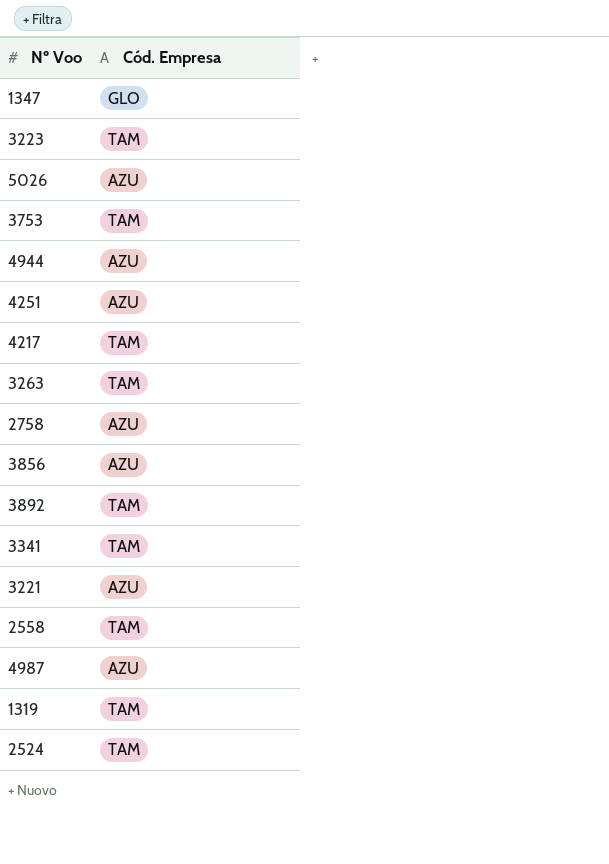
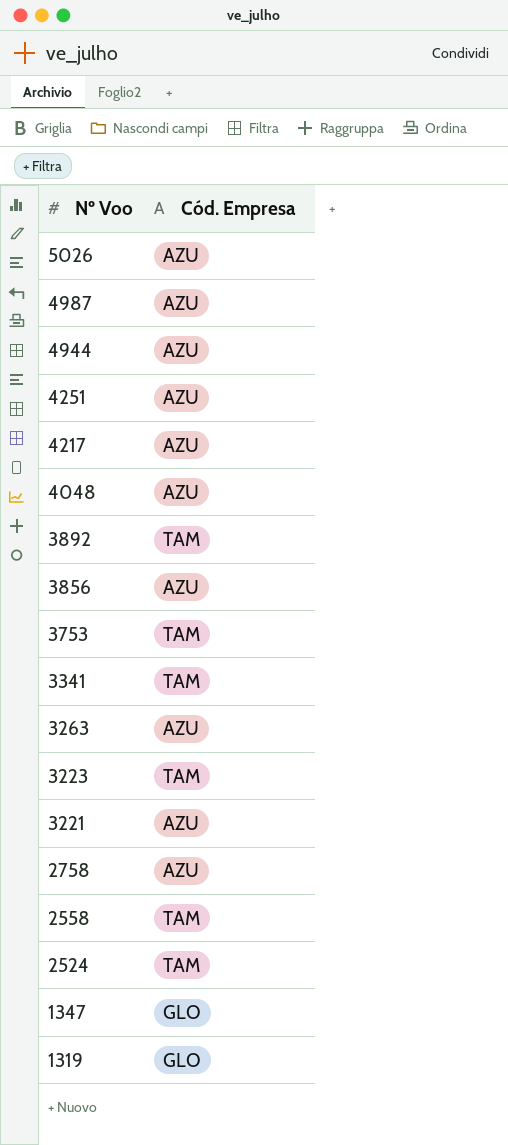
row order: none -> Nº Voo descending
4217 | Cód. Empresa: TAM -> AZU
row 4048: none -> AZU
3263 | Cód. Empresa: TAM -> AZU
1319 | Cód. Empresa: TAM -> GLO

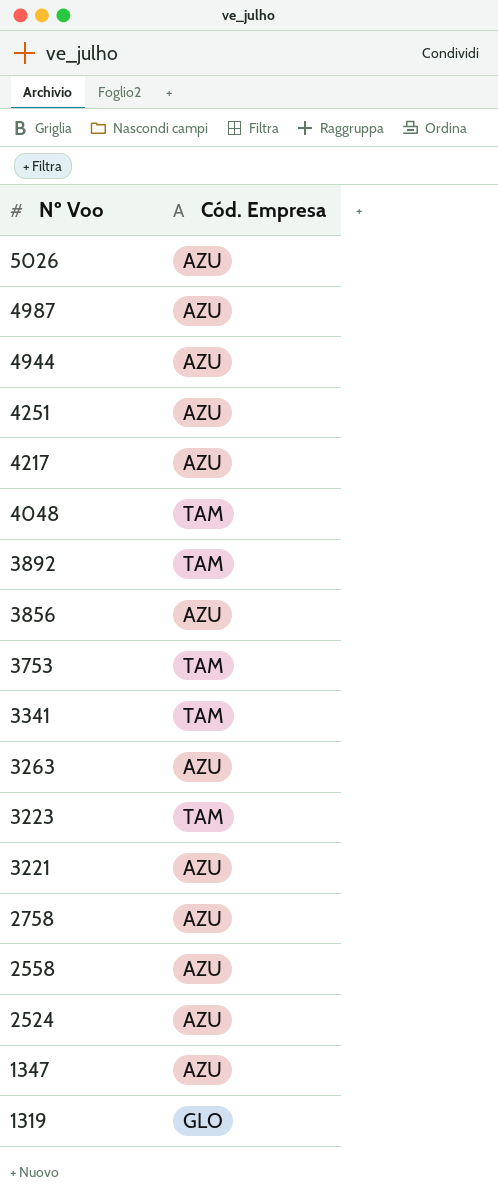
4048 | Cód. Empresa: AZU -> TAM
2558 | Cód. Empresa: TAM -> AZU
2524 | Cód. Empresa: TAM -> AZU
1347 | Cód. Empresa: GLO -> AZU

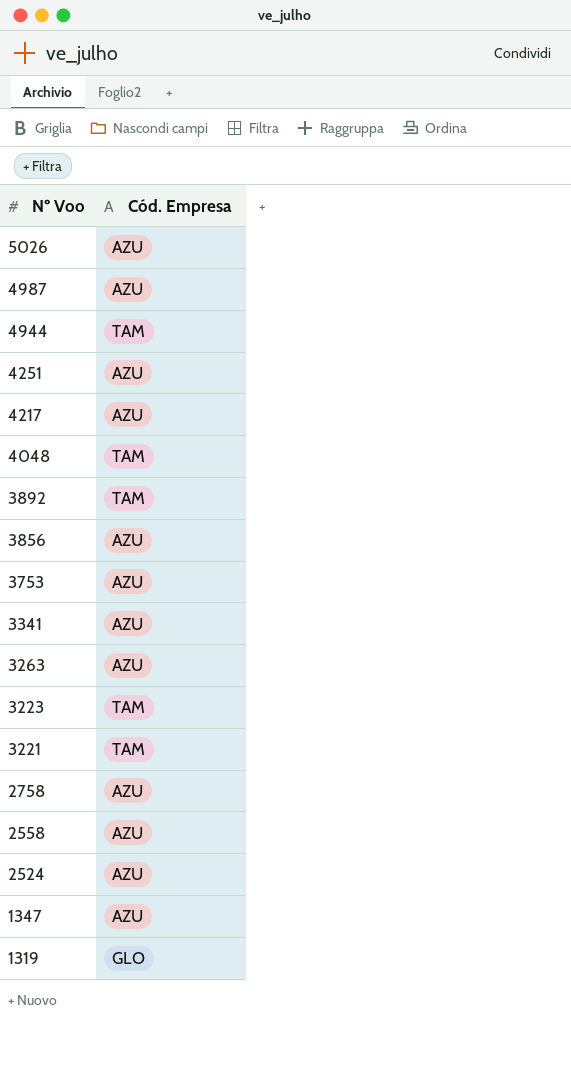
4944 | Cód. Empresa: AZU -> TAM
3753 | Cód. Empresa: TAM -> AZU
3341 | Cód. Empresa: TAM -> AZU
3221 | Cód. Empresa: AZU -> TAM

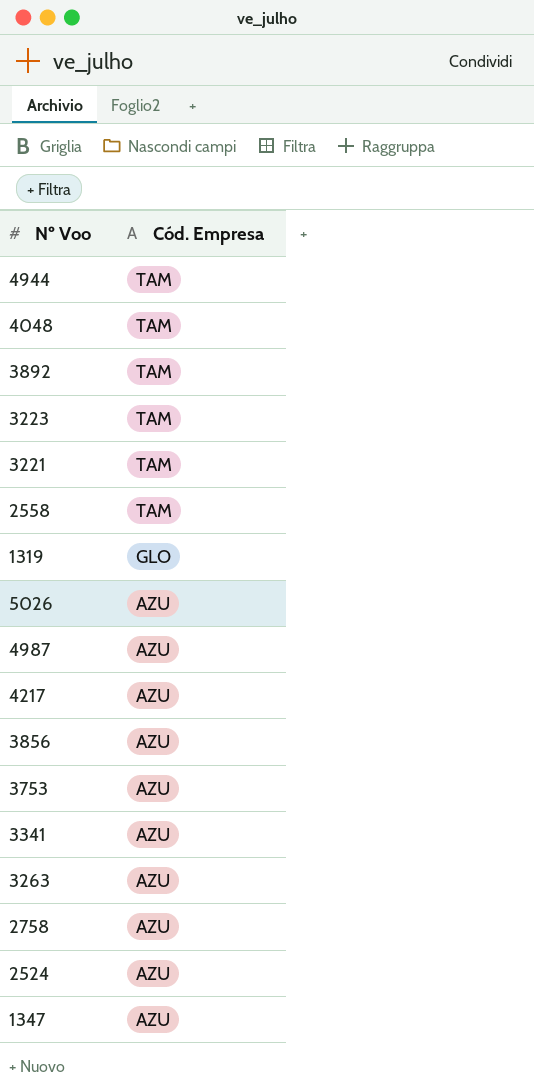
row order: Nº Voo descending -> Cód. Empresa descending
row 4251: AZU -> none
2558 | Cód. Empresa: AZU -> TAM

